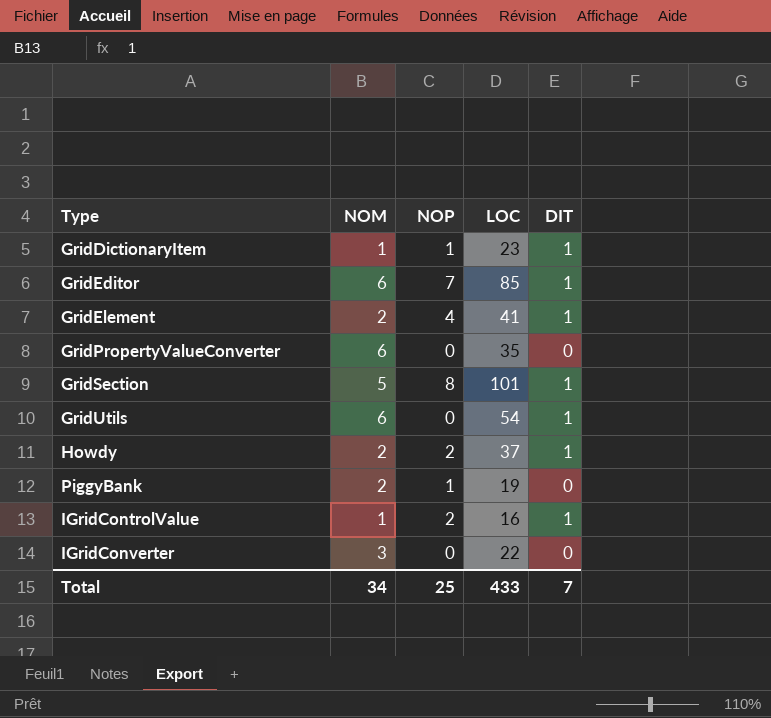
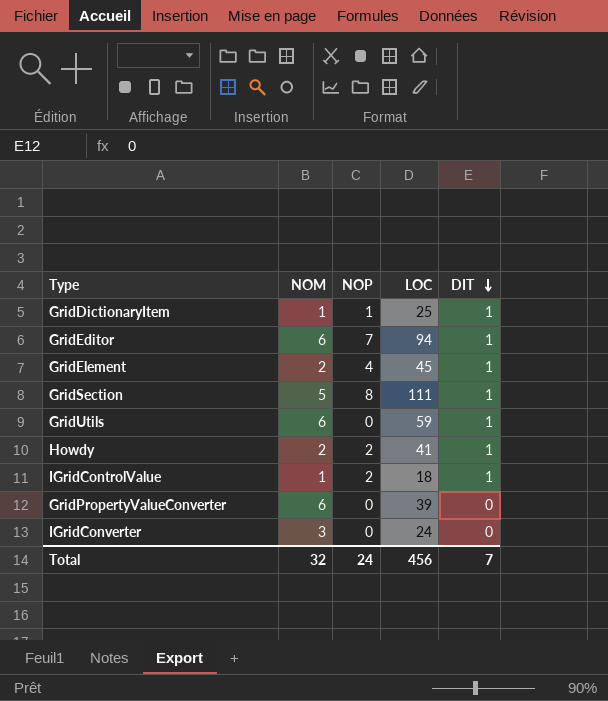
row order: none -> DIT descending
row PiggyBank: 2 | 1 | 19 | 0 -> none
GridDictionaryItem | LOC: 23 -> 25
GridEditor | LOC: 85 -> 94
GridElement | LOC: 41 -> 45
GridSection | LOC: 101 -> 111
GridUtils | LOC: 54 -> 59
Howdy | LOC: 37 -> 41
IGridControlValue | LOC: 16 -> 18
GridPropertyValueConverter | LOC: 35 -> 39
IGridConverter | LOC: 22 -> 24
Total | NOM: 34 -> 32
Total | NOP: 25 -> 24
Total | LOC: 433 -> 456

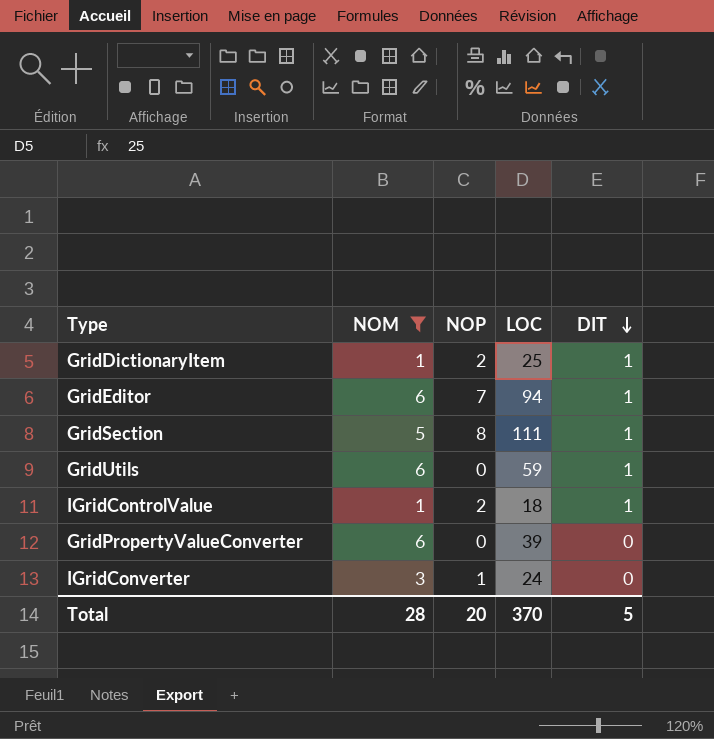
filter: none -> NOM != 2
GridDictionaryItem | NOP: 1 -> 2
IGridConverter | NOP: 0 -> 1
Total | NOM: 32 -> 28
Total | NOP: 24 -> 20
Total | LOC: 456 -> 370
Total | DIT: 7 -> 5

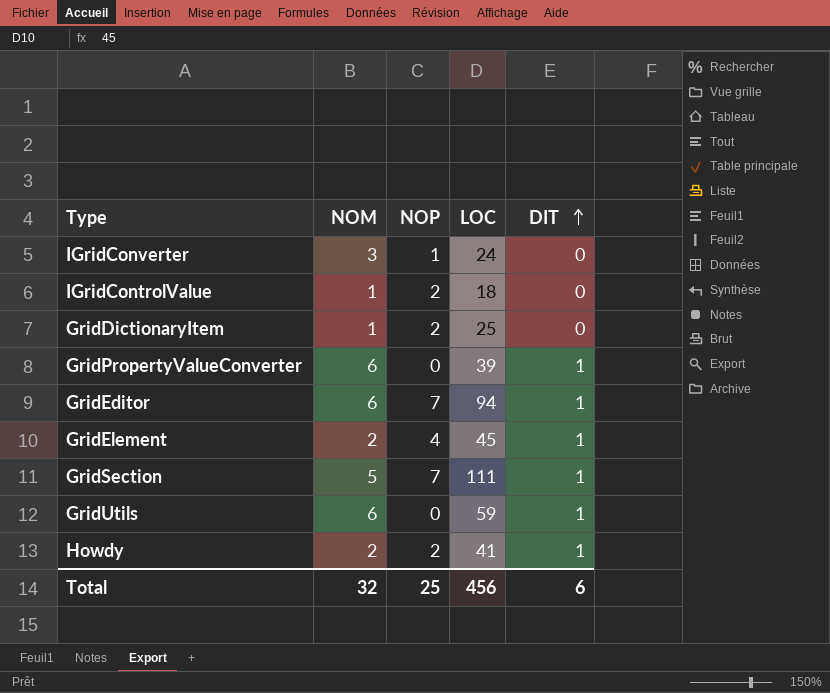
filter: NOM != 2 -> none
row order: DIT descending -> DIT ascending
IGridControlValue | DIT: 1 -> 0
GridDictionaryItem | DIT: 1 -> 0
GridPropertyValueConverter | DIT: 0 -> 1
GridSection | NOP: 8 -> 7
Total | NOM: 28 -> 32
Total | NOP: 20 -> 25
Total | LOC: 370 -> 456
Total | DIT: 5 -> 6

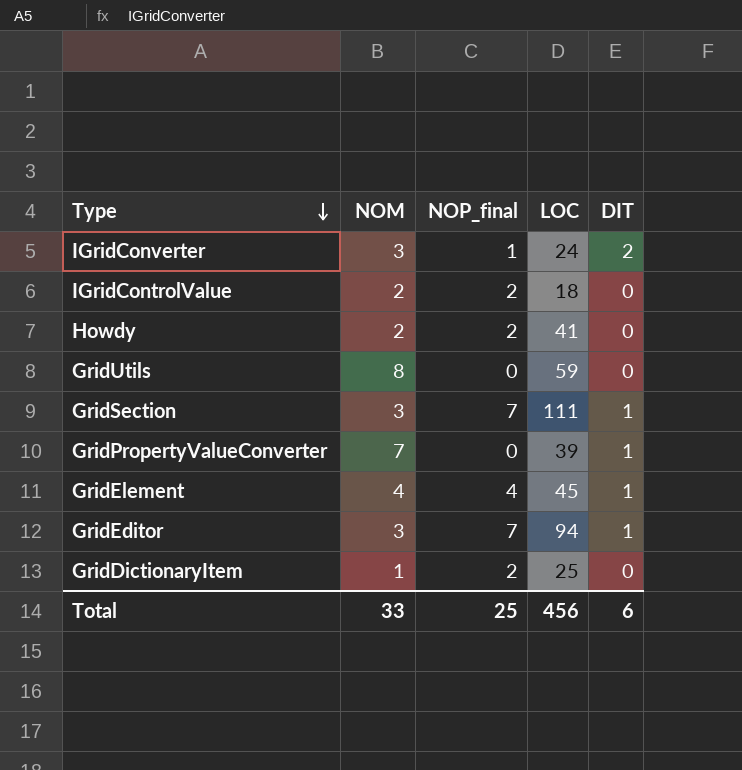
row order: DIT ascending -> Type descending
column name: NOP -> NOP_final
IGridConverter | DIT: 0 -> 2
IGridControlValue | NOM: 1 -> 2
Howdy | DIT: 1 -> 0
GridUtils | NOM: 6 -> 8
GridUtils | DIT: 1 -> 0
GridSection | NOM: 5 -> 3
GridPropertyValueConverter | NOM: 6 -> 7
GridElement | NOM: 2 -> 4
GridEditor | NOM: 6 -> 3
Total | NOM: 32 -> 33

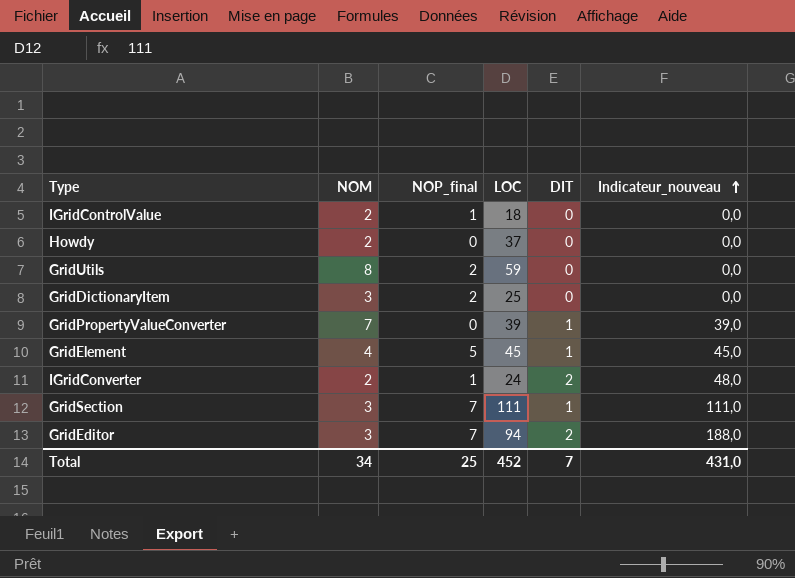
row order: Type descending -> Indicateur_nouveau ascending
column Indicateur_nouveau | formula: none -> [LOC] * [DIT]
IGridControlValue | NOP_final: 2 -> 1
Howdy | NOP_final: 2 -> 0
Howdy | LOC: 41 -> 37
GridUtils | NOP_final: 0 -> 2
GridDictionaryItem | NOM: 1 -> 3
GridElement | NOP_final: 4 -> 5
IGridConverter | NOM: 3 -> 2
GridEditor | DIT: 1 -> 2
Total | NOM: 33 -> 34
Total | LOC: 456 -> 452
Total | DIT: 6 -> 7

